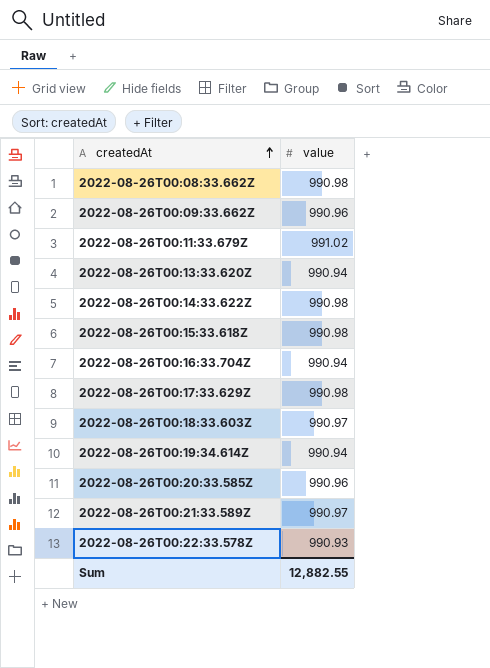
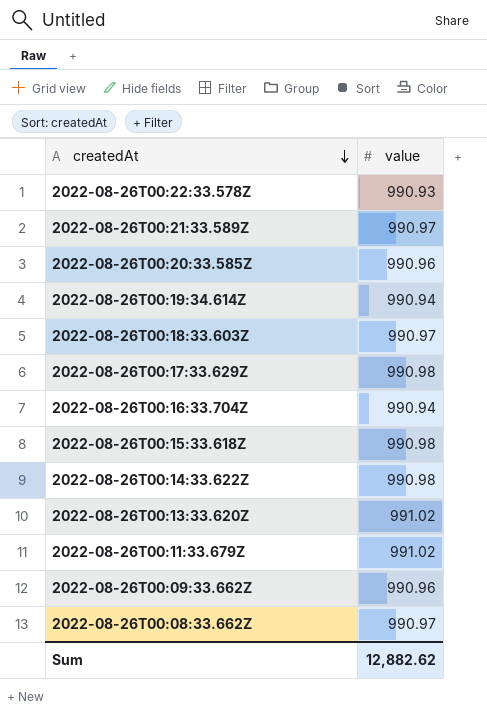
row order: createdAt ascending -> createdAt descending
2022-08-26T00:13:33.620Z | value: 990.94 -> 991.02
2022-08-26T00:08:33.662Z | value: 990.98 -> 990.97
Sum | value: 12,882.55 -> 12,882.62

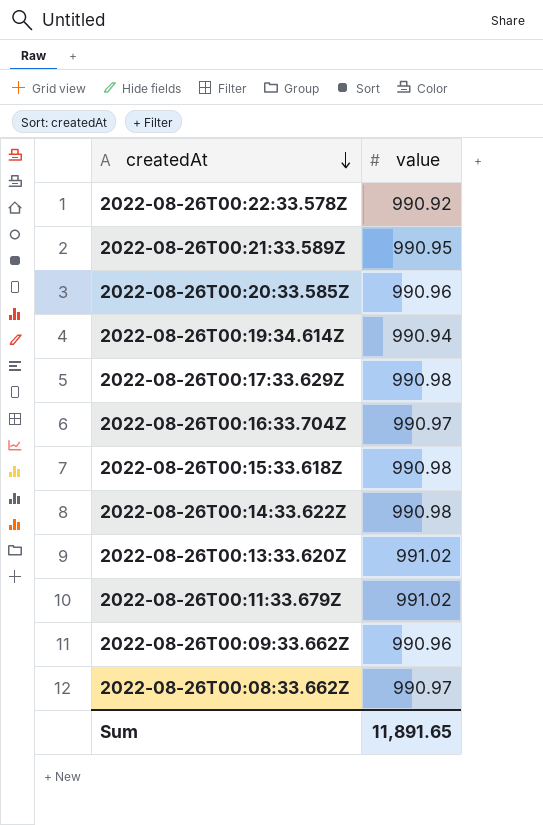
row 2022-08-26T00:18:33.603Z: 990.97 -> none
2022-08-26T00:22:33.578Z | value: 990.93 -> 990.92
2022-08-26T00:21:33.589Z | value: 990.97 -> 990.95
2022-08-26T00:16:33.704Z | value: 990.94 -> 990.97
Sum | value: 12,882.62 -> 11,891.65

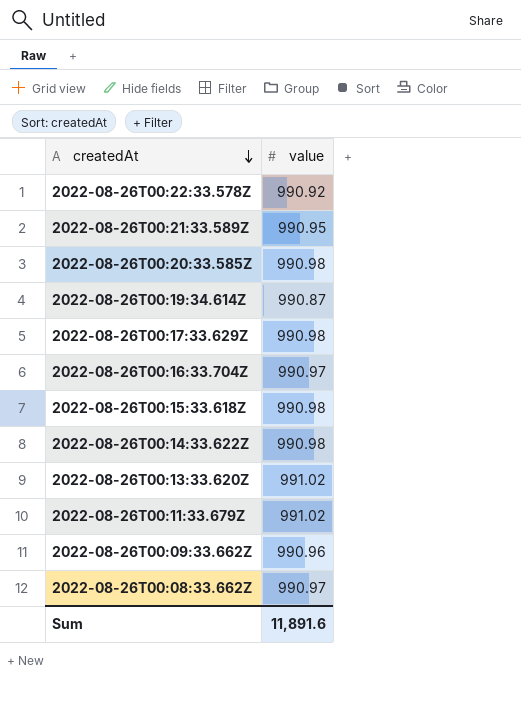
2022-08-26T00:20:33.585Z | value: 990.96 -> 990.98
2022-08-26T00:19:34.614Z | value: 990.94 -> 990.87
Sum | value: 11,891.65 -> 11,891.6

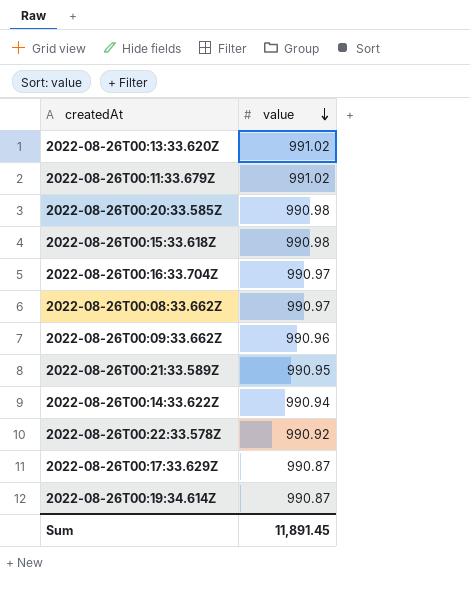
row order: createdAt descending -> value descending
2022-08-26T00:14:33.622Z | value: 990.98 -> 990.94
2022-08-26T00:17:33.629Z | value: 990.98 -> 990.87
Sum | value: 11,891.6 -> 11,891.45

